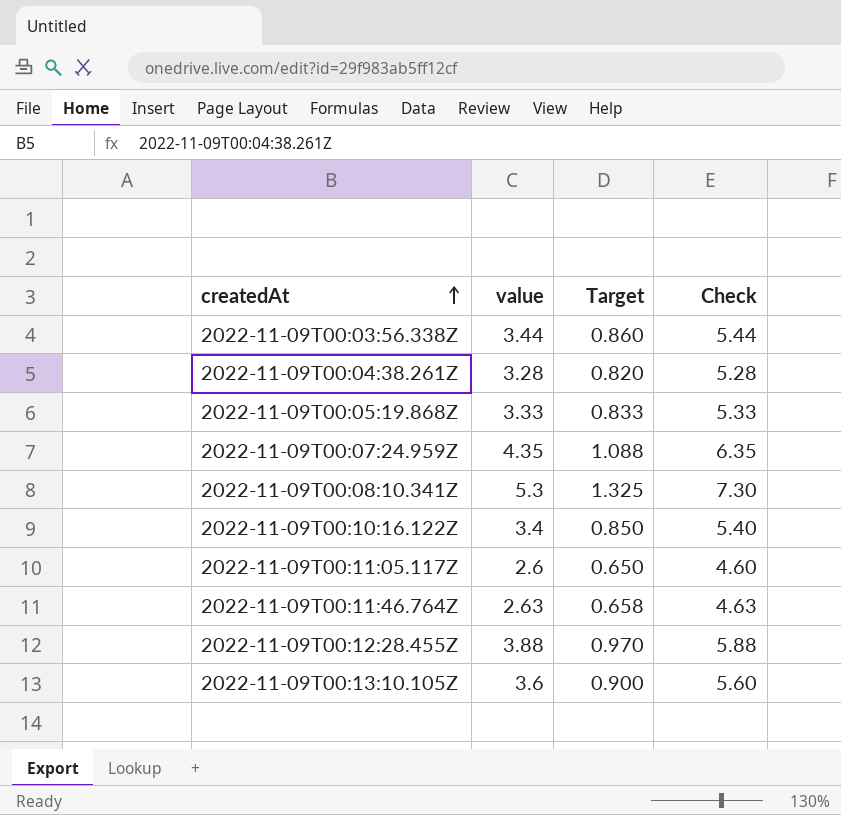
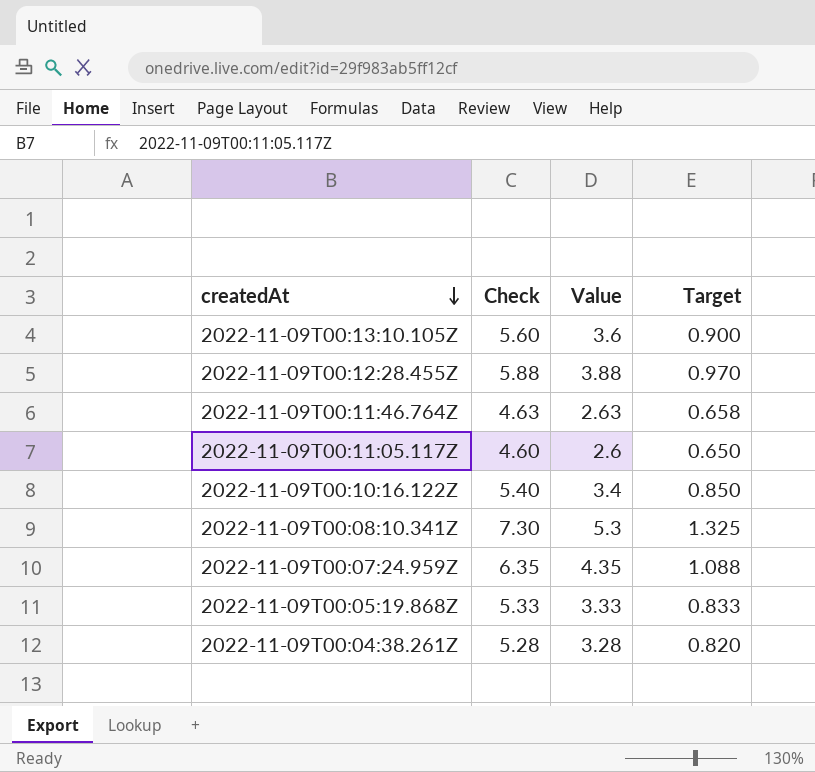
row order: createdAt ascending -> createdAt descending
column Check | position: 4 -> 2
column name: value -> Value
row 2022-11-09T00:03:56.338Z: 3.44 | 0.860 | 5.44 -> none

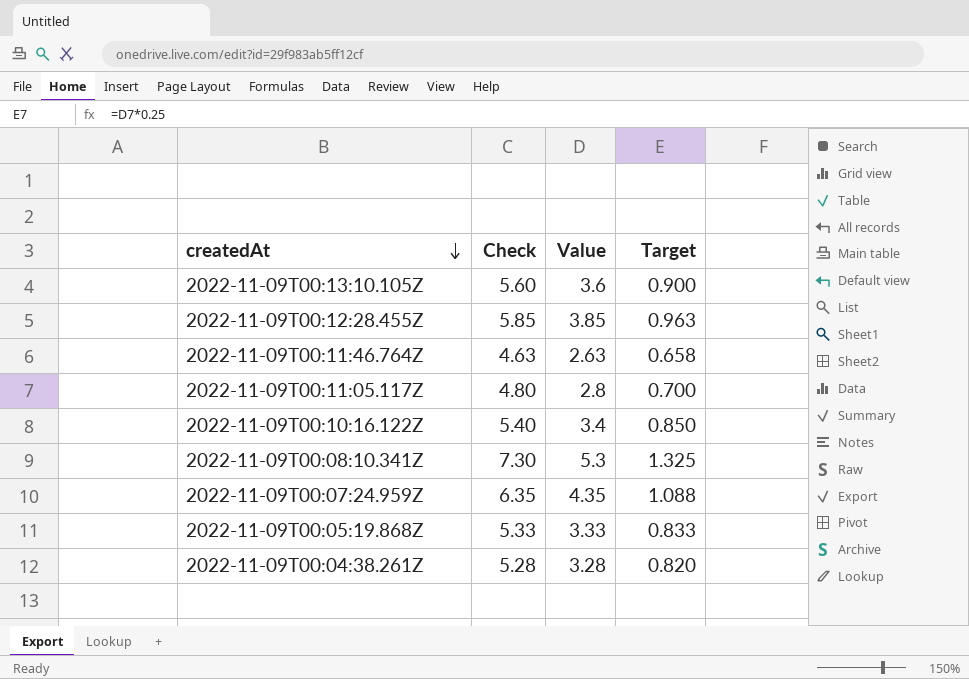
2022-11-09T00:12:28.455Z | Check: 5.88 -> 5.85
2022-11-09T00:12:28.455Z | Value: 3.88 -> 3.85
2022-11-09T00:12:28.455Z | Target: 0.970 -> 0.963
2022-11-09T00:11:05.117Z | Check: 4.60 -> 4.80
2022-11-09T00:11:05.117Z | Value: 2.6 -> 2.8
2022-11-09T00:11:05.117Z | Target: 0.650 -> 0.700

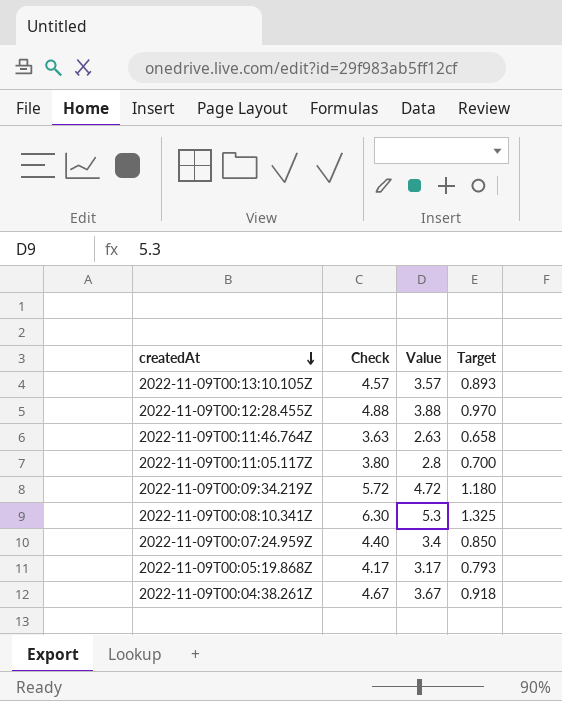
column Check | formula: [Value] + 2 -> [Value] + 1
row 2022-11-09T00:10:16.122Z: 5.40 | 3.4 | 0.850 -> none
2022-11-09T00:13:10.105Z | Value: 3.6 -> 3.57
2022-11-09T00:13:10.105Z | Target: 0.900 -> 0.893
2022-11-09T00:12:28.455Z | Value: 3.85 -> 3.88
2022-11-09T00:12:28.455Z | Target: 0.963 -> 0.970
row 2022-11-09T00:09:34.219Z: none -> 5.72 | 4.72 | 1.180
2022-11-09T00:07:24.959Z | Value: 4.35 -> 3.4
2022-11-09T00:07:24.959Z | Target: 1.088 -> 0.850
2022-11-09T00:05:19.868Z | Value: 3.33 -> 3.17
2022-11-09T00:05:19.868Z | Target: 0.833 -> 0.793
2022-11-09T00:04:38.261Z | Value: 3.28 -> 3.67
2022-11-09T00:04:38.261Z | Target: 0.820 -> 0.918

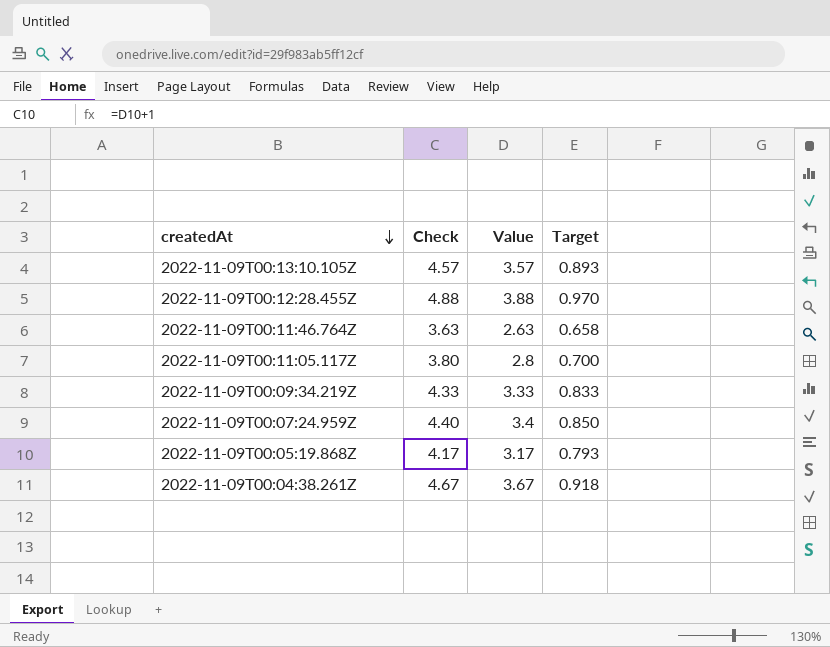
row 2022-11-09T00:08:10.341Z: 6.30 | 5.3 | 1.325 -> none
2022-11-09T00:09:34.219Z | Check: 5.72 -> 4.33
2022-11-09T00:09:34.219Z | Value: 4.72 -> 3.33
2022-11-09T00:09:34.219Z | Target: 1.180 -> 0.833

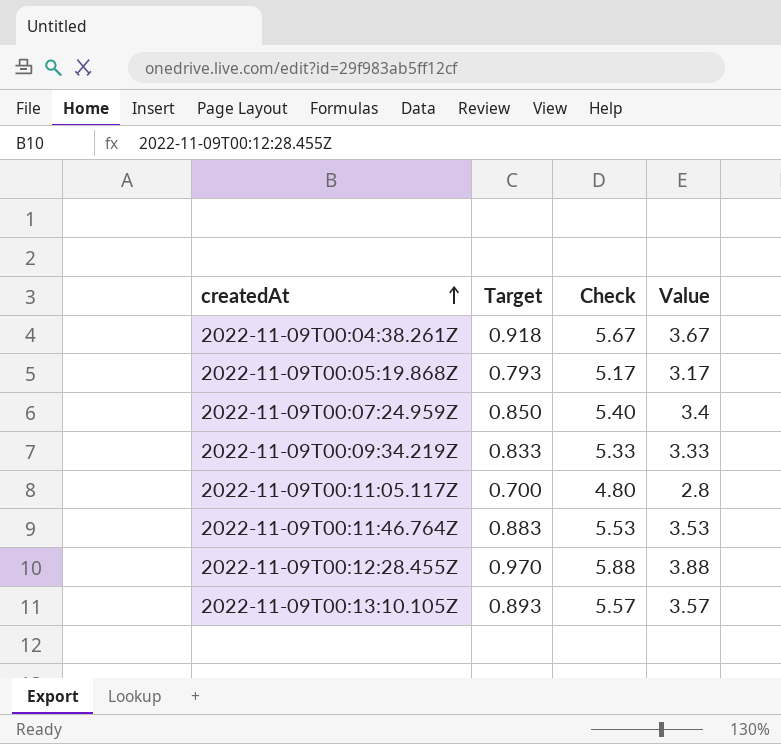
row order: createdAt descending -> createdAt ascending
column Target | position: 4 -> 2
column Check | formula: [Value] + 1 -> [Value] + 2
2022-11-09T00:11:46.764Z | Target: 0.658 -> 0.883
2022-11-09T00:11:46.764Z | Value: 2.63 -> 3.53

